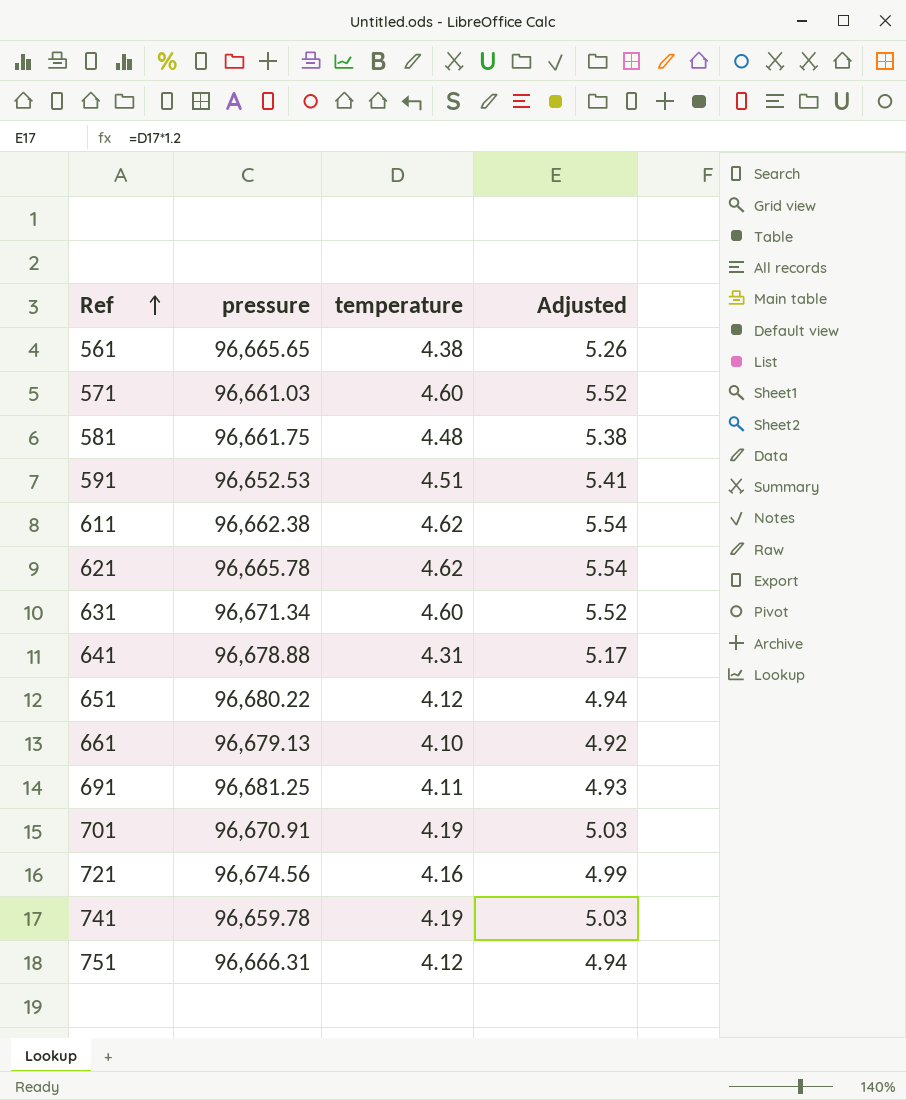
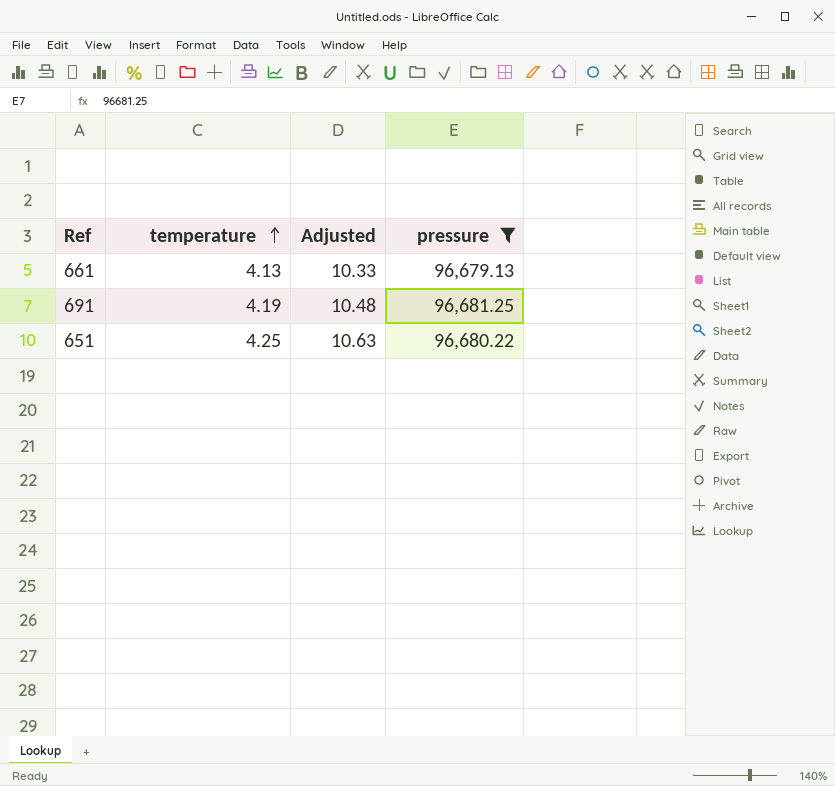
filter: none -> pressure >= 96,679.13
row order: Ref ascending -> temperature ascending
column Adjusted | formula: [temperature] * 1.2 -> [temperature] * 2.5
column pressure | position: 2 -> 4
661 | temperature: 4.10 -> 4.13
691 | temperature: 4.11 -> 4.19
651 | temperature: 4.12 -> 4.25

